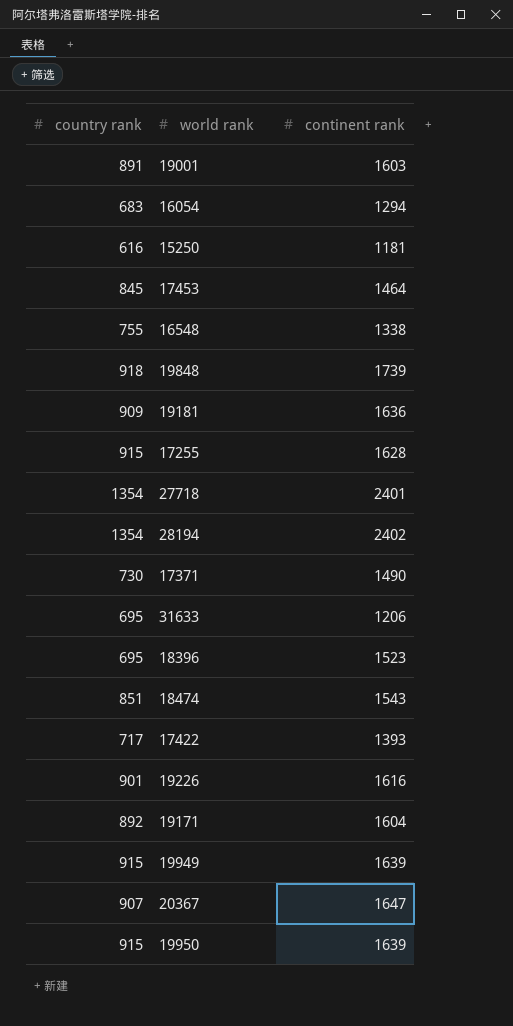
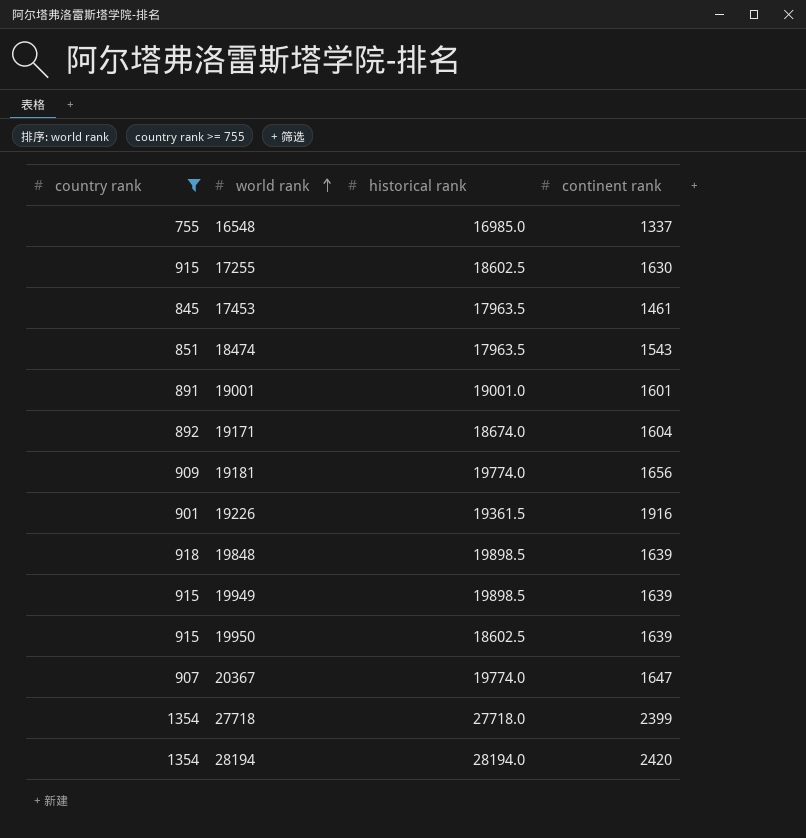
filter: none -> country rank >= 755
row order: none -> world rank ascending
column historical rank | position: none -> 3
16548 | continent rank: 1338 -> 1337
17255 | continent rank: 1628 -> 1630
17453 | continent rank: 1464 -> 1461
19001 | continent rank: 1603 -> 1601
19181 | continent rank: 1636 -> 1656
19226 | continent rank: 1616 -> 1916
19848 | continent rank: 1739 -> 1639
27718 | continent rank: 2401 -> 2399
28194 | continent rank: 2402 -> 2420

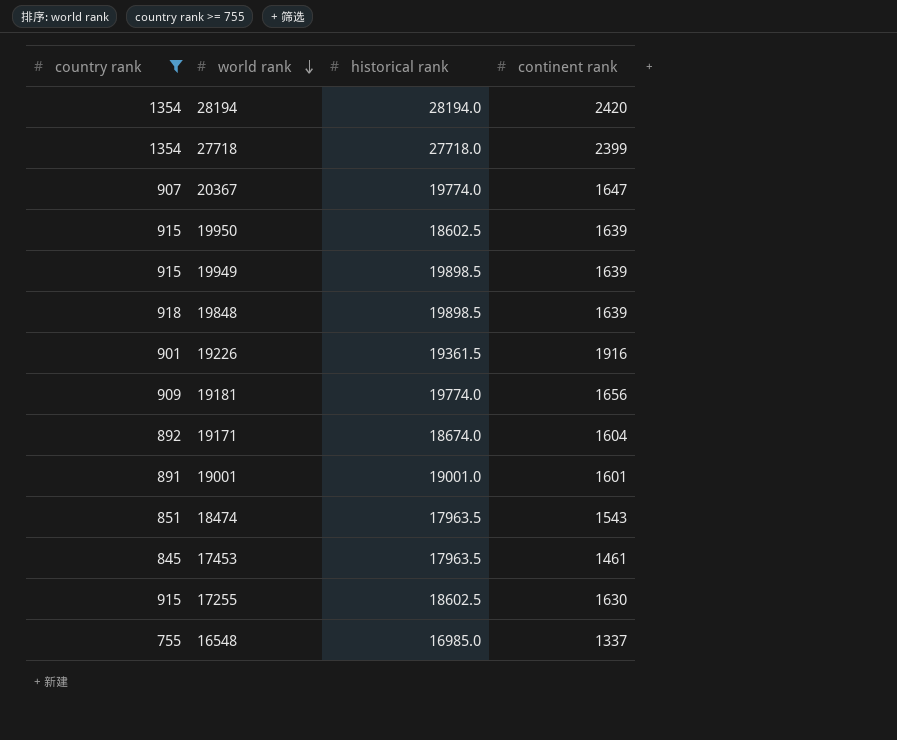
row order: world rank ascending -> world rank descending

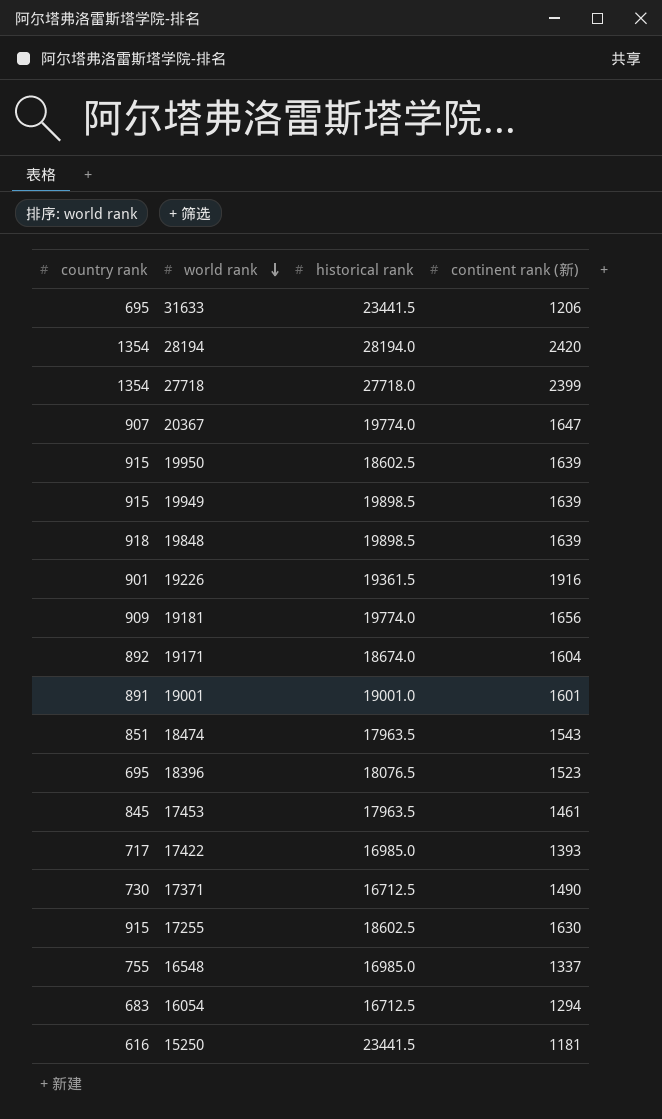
filter: country rank >= 755 -> none
column name: continent rank -> continent rank (新)

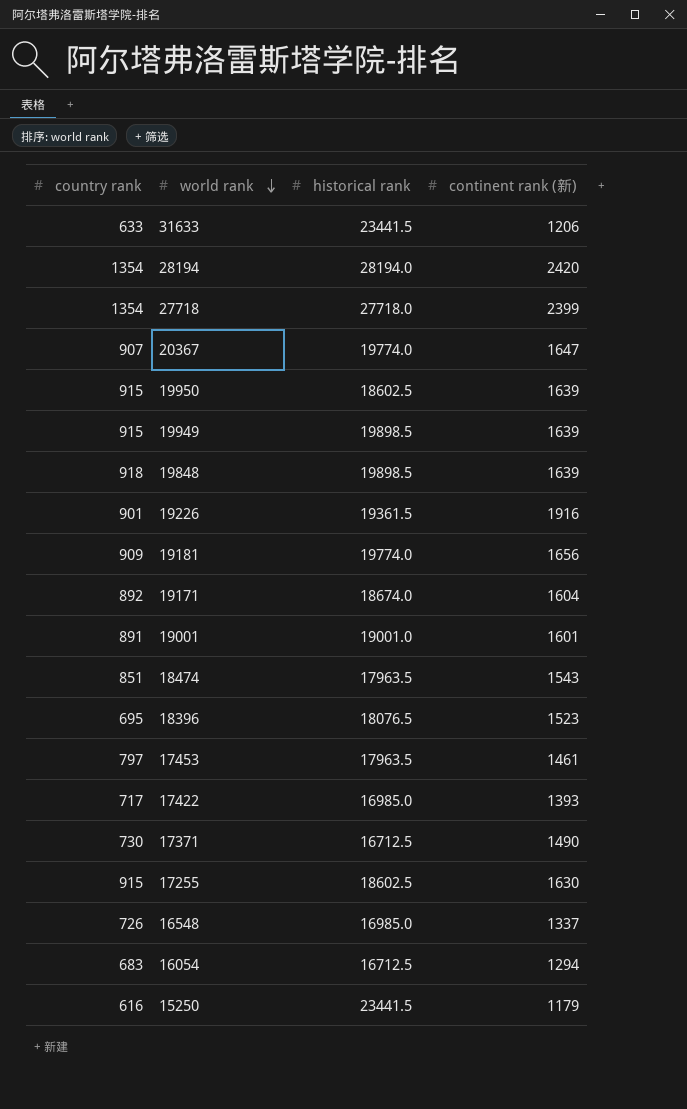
31633 | country rank: 695 -> 633
17453 | country rank: 845 -> 797
16548 | country rank: 755 -> 726
15250 | continent rank (新): 1181 -> 1179

